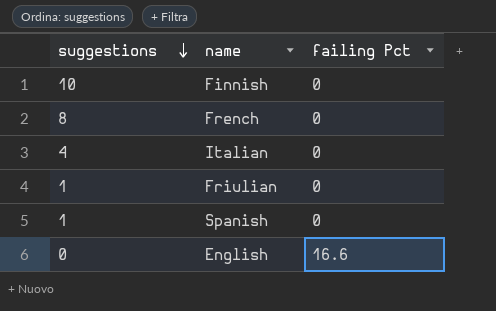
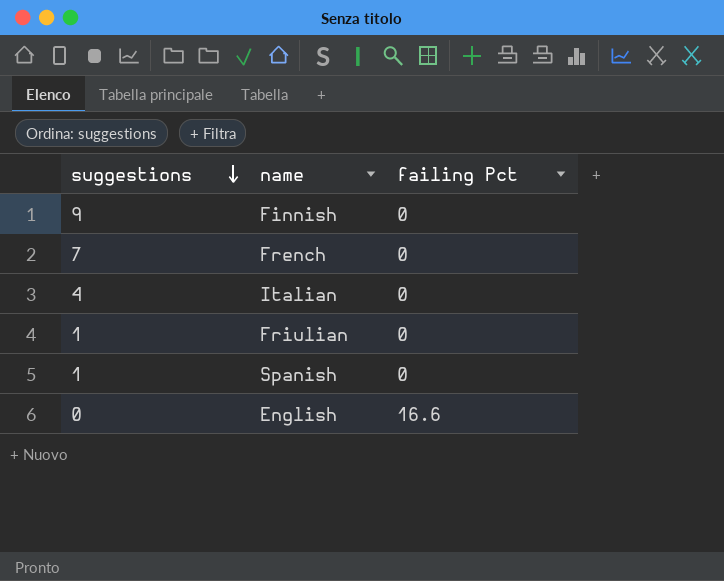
Finnish | suggestions: 10 -> 9
French | suggestions: 8 -> 7

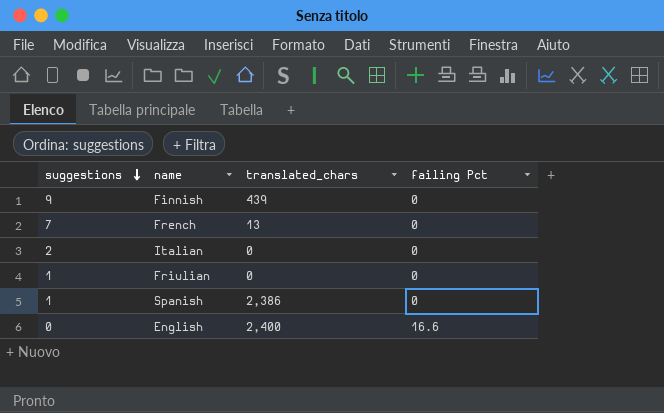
column translated_chars | position: none -> 3
Italian | suggestions: 4 -> 2

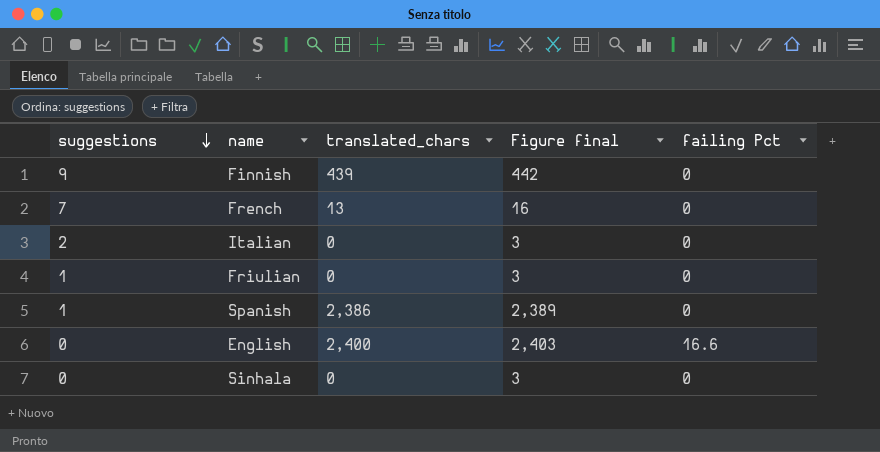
column Figure final | formula: none -> [translated_chars] + 3
row Sinhala: none -> 0 | 0 | 3 | 0

